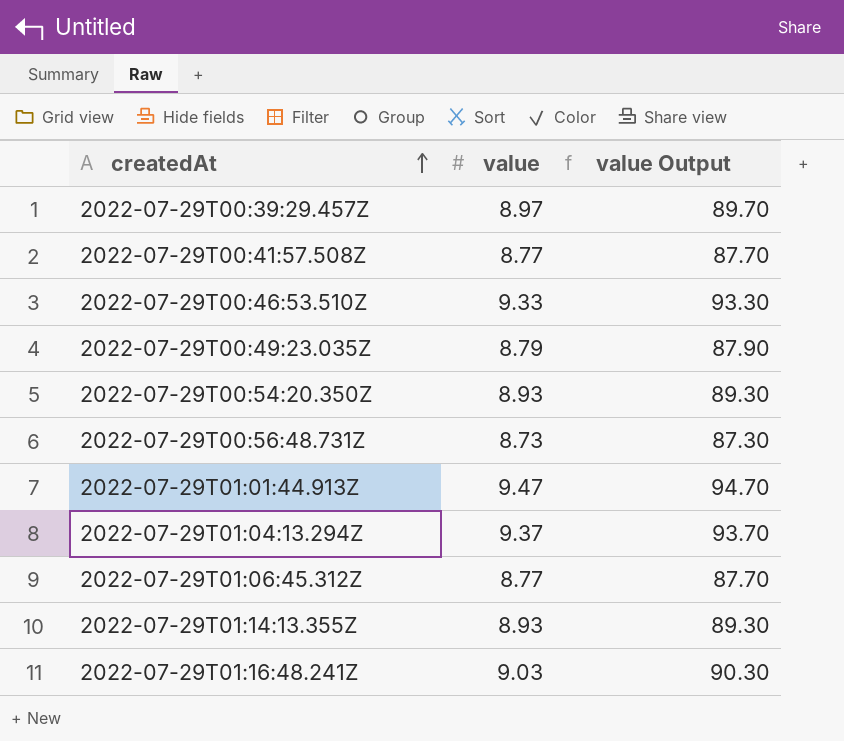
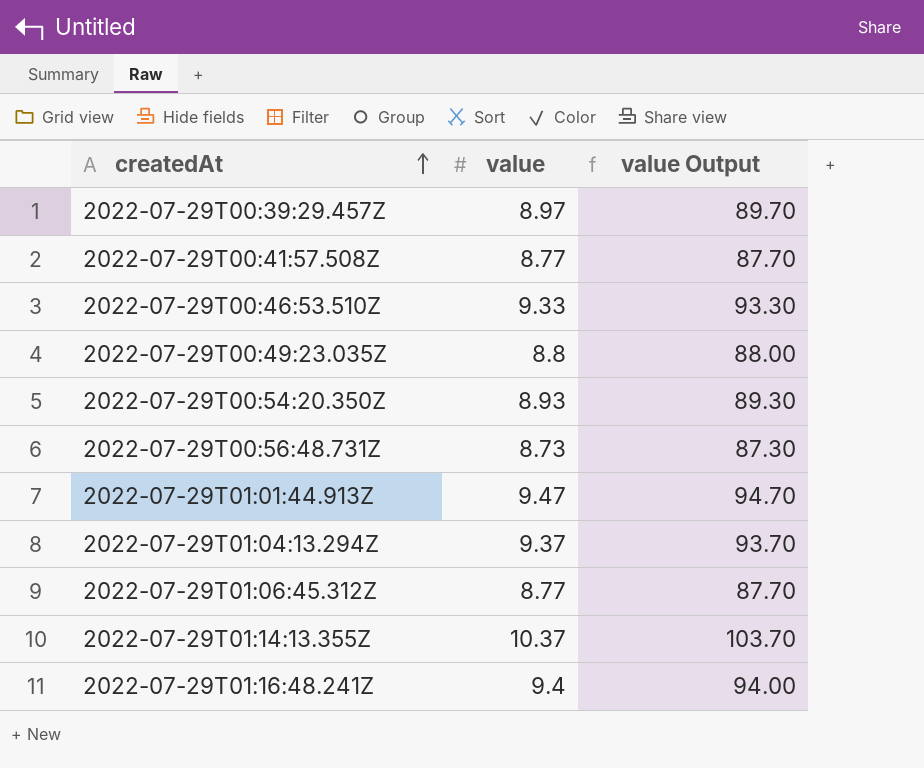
2022-07-29T00:49:23.035Z | value: 8.79 -> 8.8
2022-07-29T00:49:23.035Z | value Output: 87.90 -> 88.00
2022-07-29T01:14:13.355Z | value: 8.93 -> 10.37
2022-07-29T01:14:13.355Z | value Output: 89.30 -> 103.70
2022-07-29T01:16:48.241Z | value: 9.03 -> 9.4
2022-07-29T01:16:48.241Z | value Output: 90.30 -> 94.00

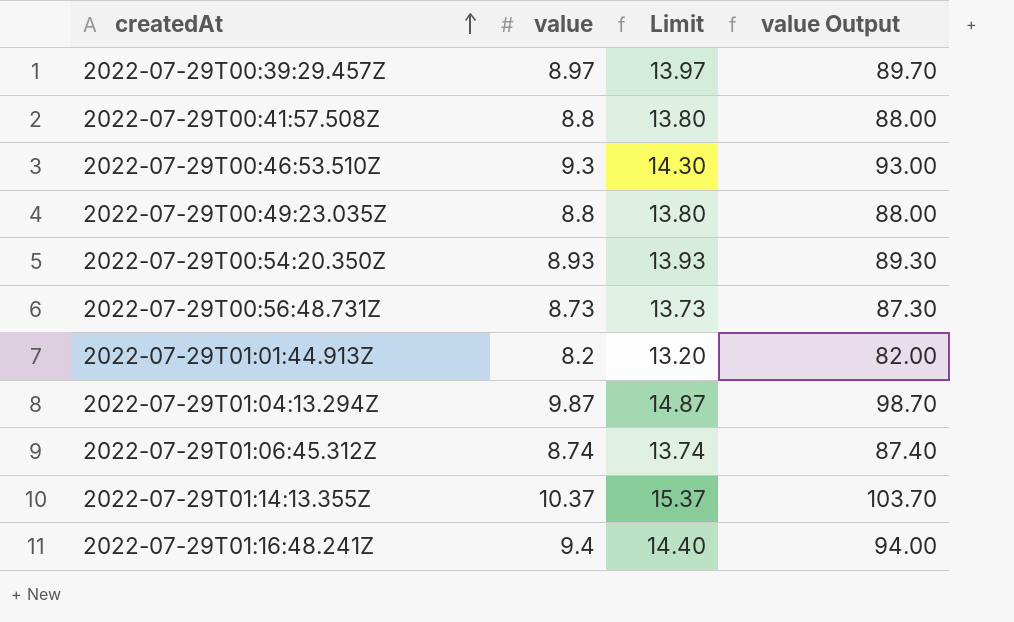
column Limit | formula: none -> [value] + 5
2022-07-29T00:41:57.508Z | value: 8.77 -> 8.8
2022-07-29T00:41:57.508Z | value Output: 87.70 -> 88.00
2022-07-29T00:46:53.510Z | value: 9.33 -> 9.3
2022-07-29T00:46:53.510Z | value Output: 93.30 -> 93.00
2022-07-29T01:01:44.913Z | value: 9.47 -> 8.2
2022-07-29T01:01:44.913Z | value Output: 94.70 -> 82.00
2022-07-29T01:04:13.294Z | value: 9.37 -> 9.87
2022-07-29T01:04:13.294Z | value Output: 93.70 -> 98.70
2022-07-29T01:06:45.312Z | value: 8.77 -> 8.74
2022-07-29T01:06:45.312Z | value Output: 87.70 -> 87.40

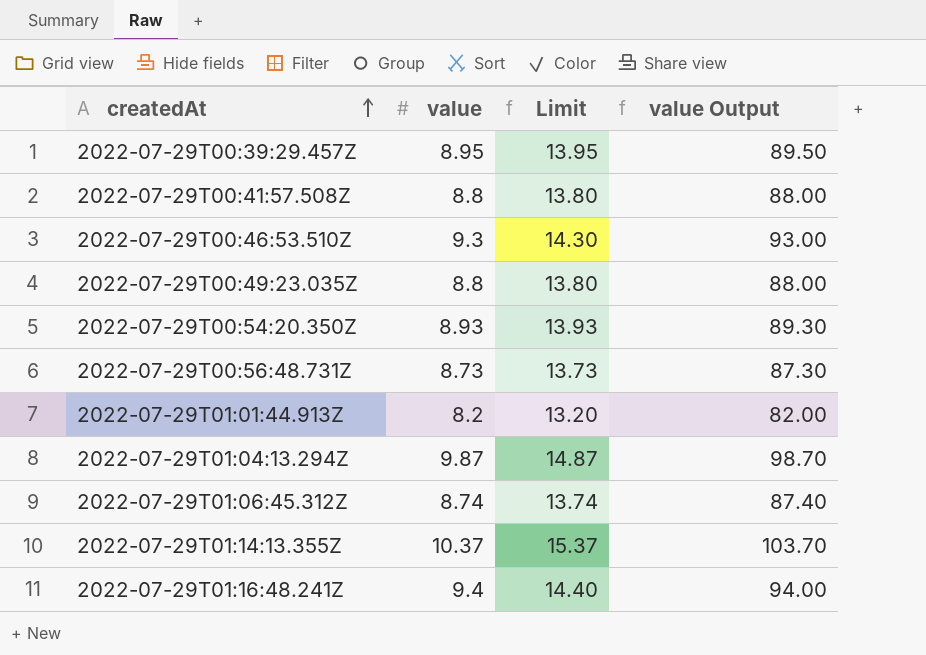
2022-07-29T00:39:29.457Z | value: 8.97 -> 8.95
2022-07-29T00:39:29.457Z | Limit: 13.97 -> 13.95
2022-07-29T00:39:29.457Z | value Output: 89.70 -> 89.50

